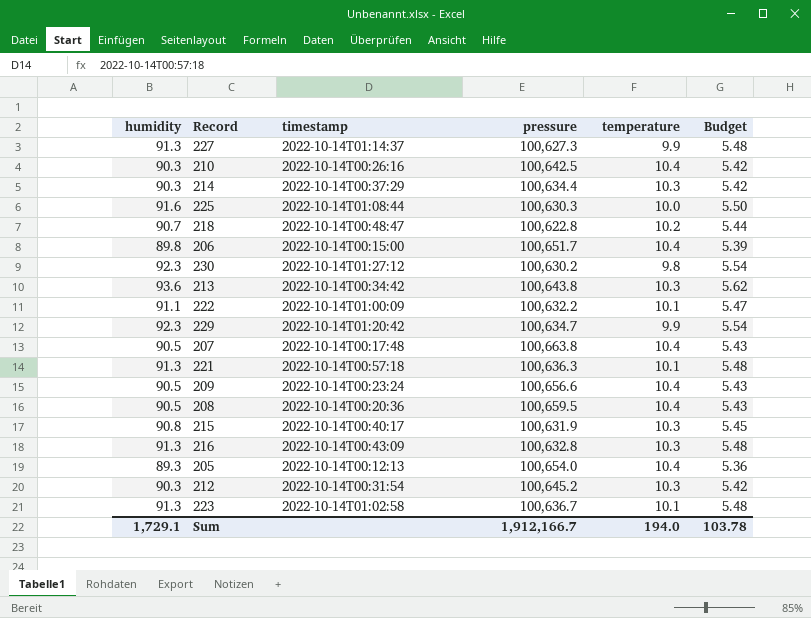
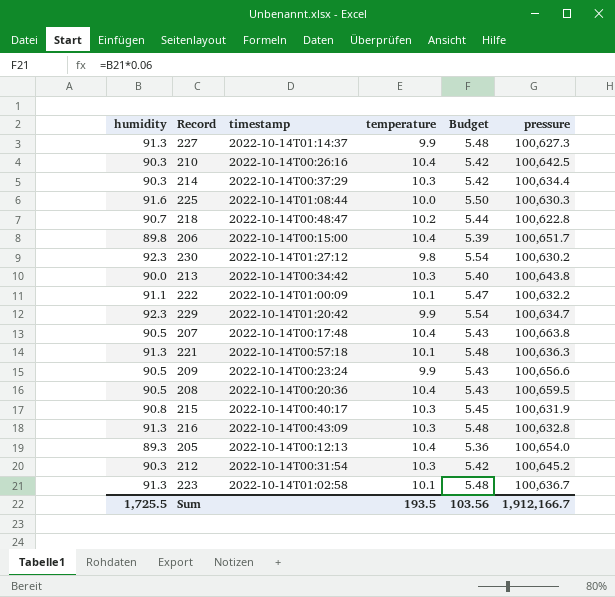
column pressure | position: 4 -> 6
213 | humidity: 93.6 -> 90.0
213 | Budget: 5.62 -> 5.40
209 | temperature: 10.4 -> 9.9
Sum | humidity: 1,729.1 -> 1,725.5
Sum | temperature: 194.0 -> 193.5
Sum | Budget: 103.78 -> 103.56

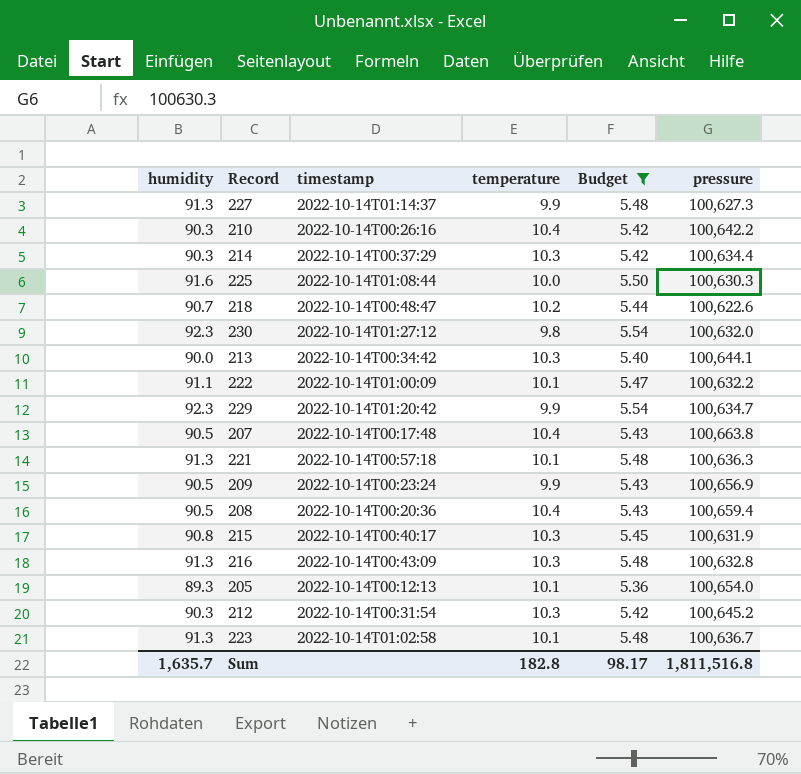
filter: none -> Budget != 5.39
210 | pressure: 100,642.5 -> 100,642.2
218 | pressure: 100,622.8 -> 100,622.6
230 | pressure: 100,630.2 -> 100,632.0
213 | pressure: 100,643.8 -> 100,644.1
209 | pressure: 100,656.6 -> 100,656.9
208 | pressure: 100,659.5 -> 100,659.4
205 | temperature: 10.4 -> 10.1
Sum | humidity: 1,725.5 -> 1,635.7
Sum | temperature: 193.5 -> 182.8
Sum | Budget: 103.56 -> 98.17
Sum | pressure: 1,912,166.7 -> 1,811,516.8

